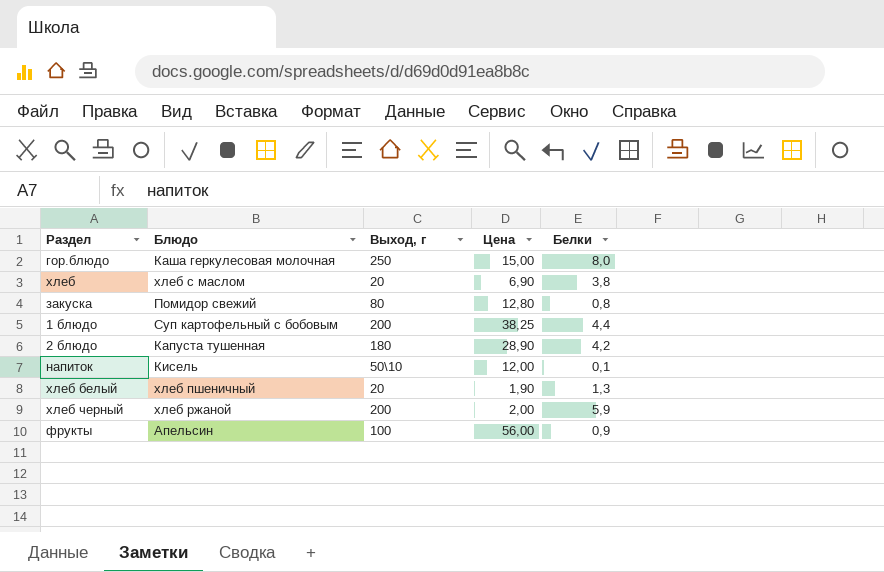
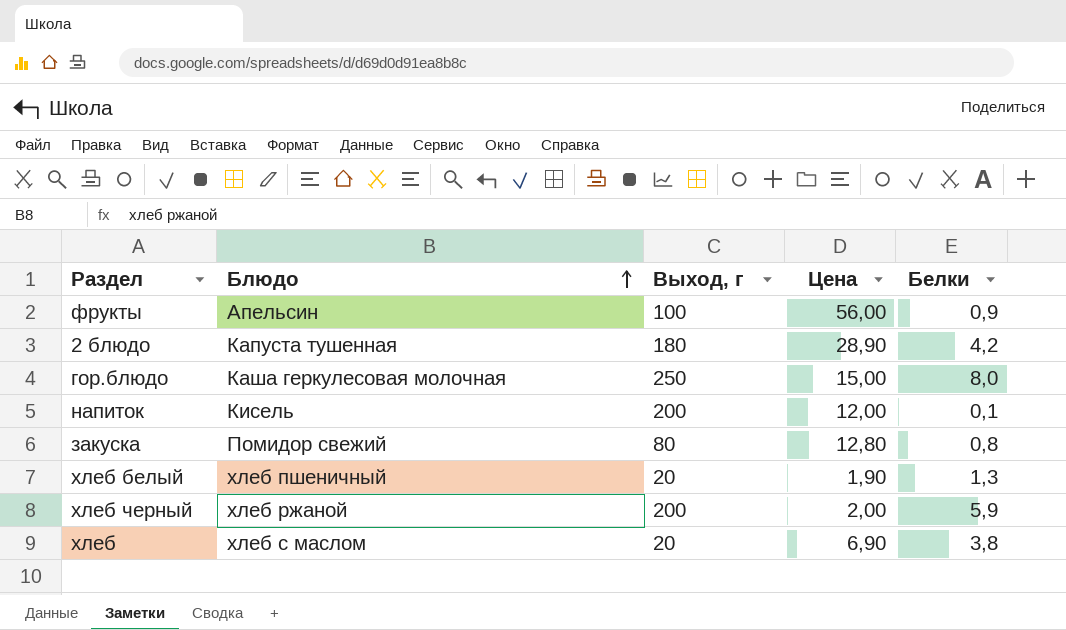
row order: none -> Блюдо ascending
row 1 блюдо: Суп картофельный с бобовым | 200 | 38,25 | 4,4 -> none
напиток | Выход, г: 50\10 -> 200

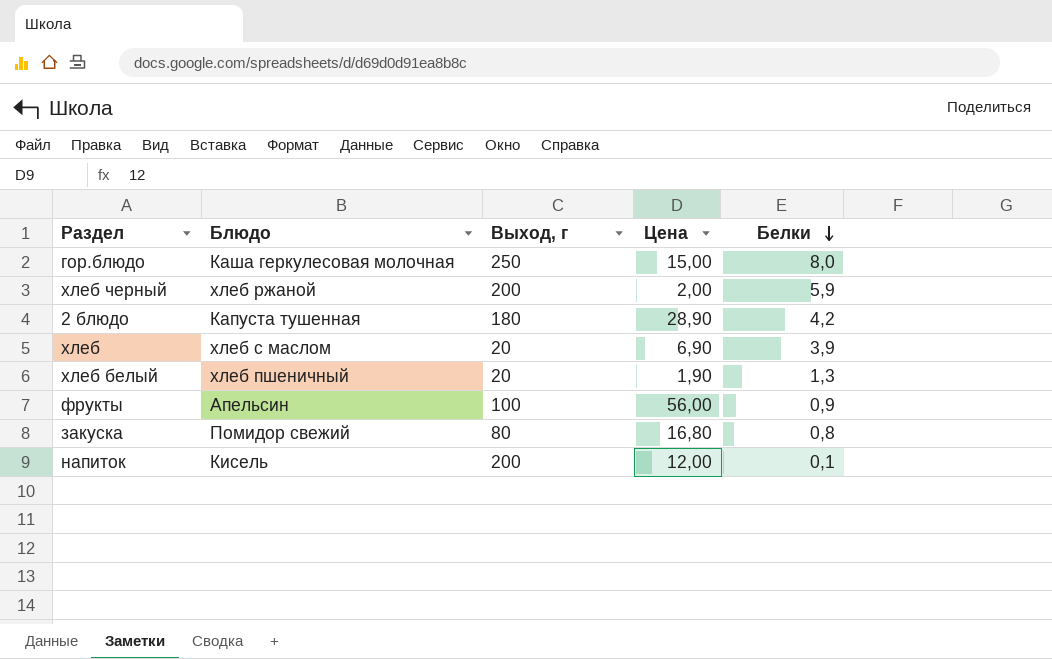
row order: Блюдо ascending -> Белки descending
хлеб | Белки: 3,8 -> 3,9
закуска | Цена: 12,80 -> 16,80

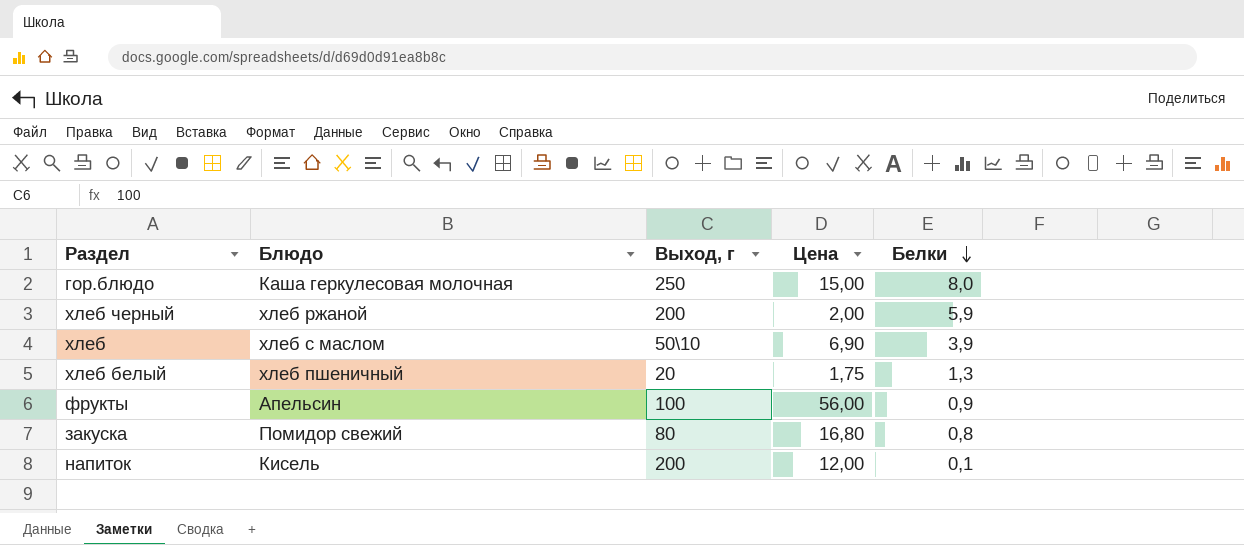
row 2 блюдо: Капуста тушенная | 180 | 28,90 | 4,2 -> none
хлеб | Выход, г: 20 -> 50\10
хлеб белый | Цена: 1,90 -> 1,75

